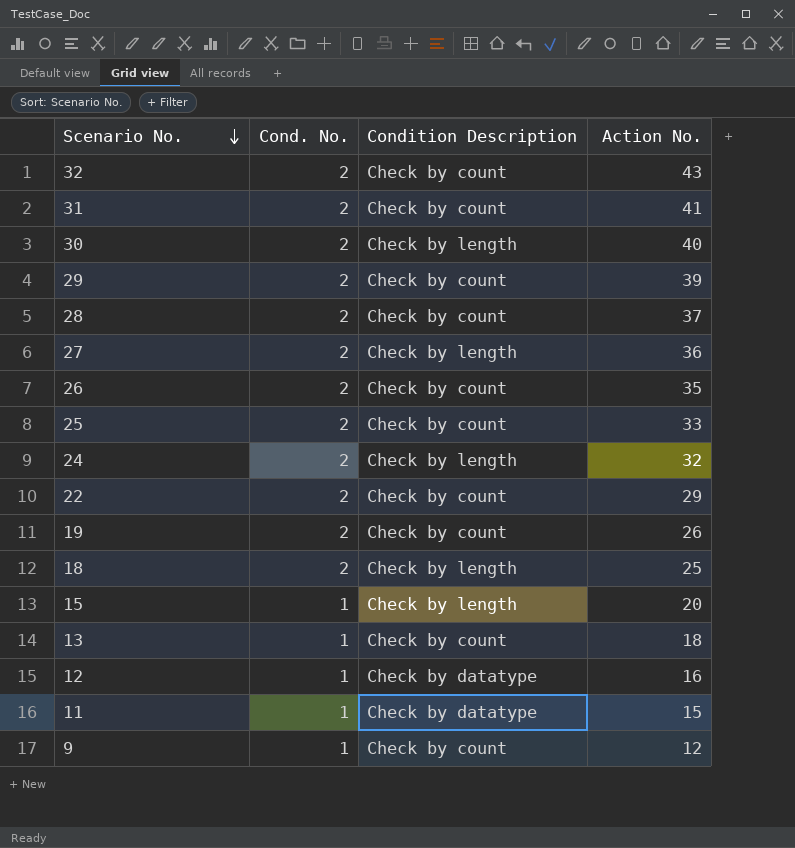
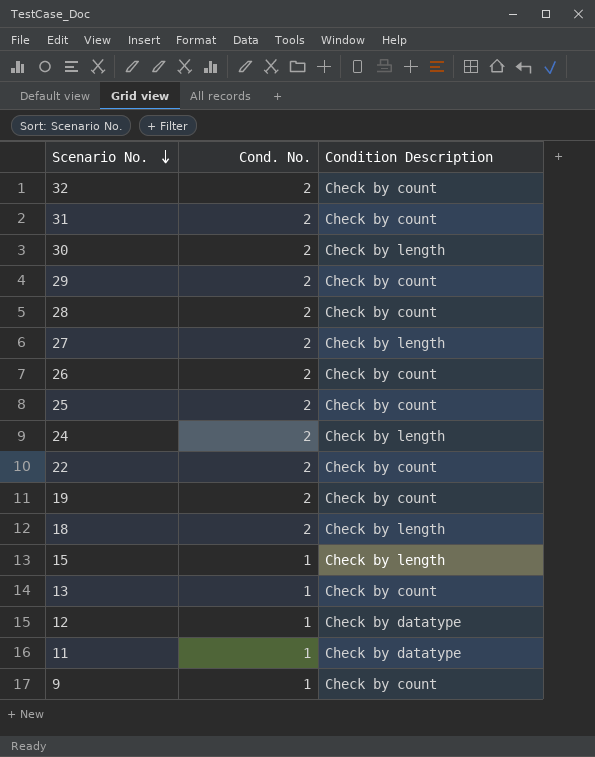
column Action No. | position: 4 -> none

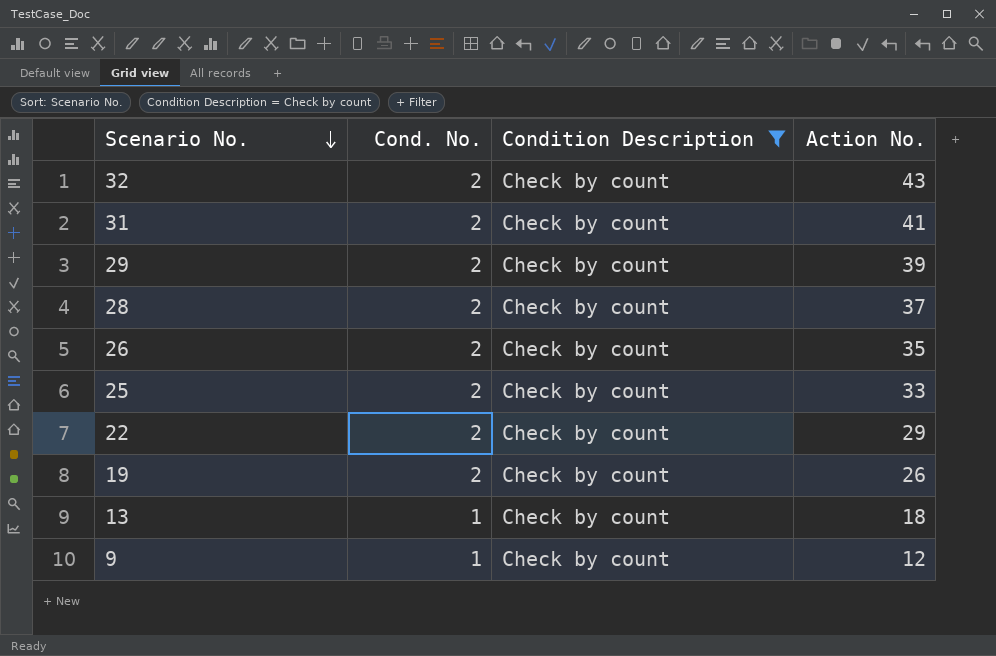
filter: none -> Condition Description = Check by count
column Action No. | position: none -> 4

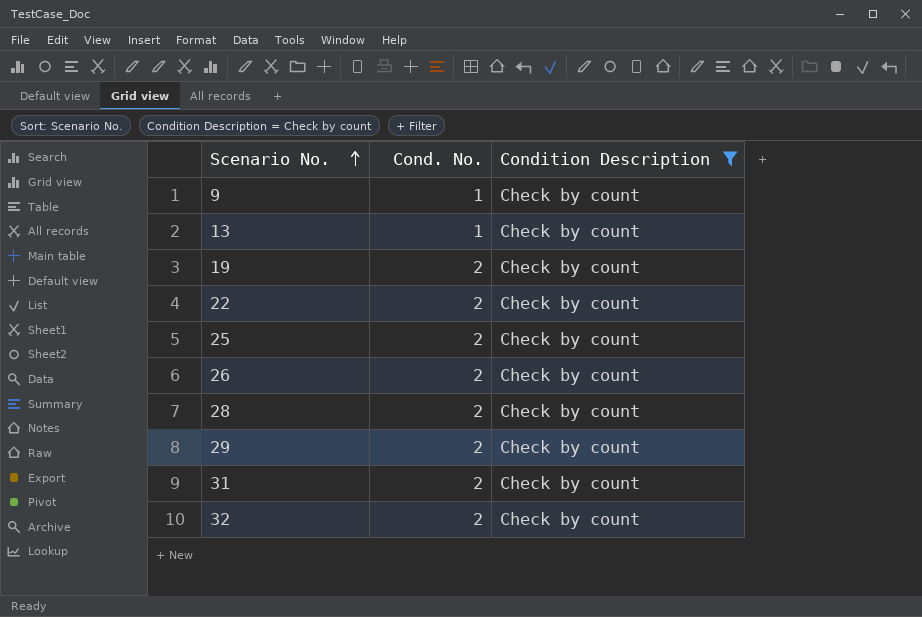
row order: Scenario No. descending -> Scenario No. ascending
column Action No. | position: 4 -> none

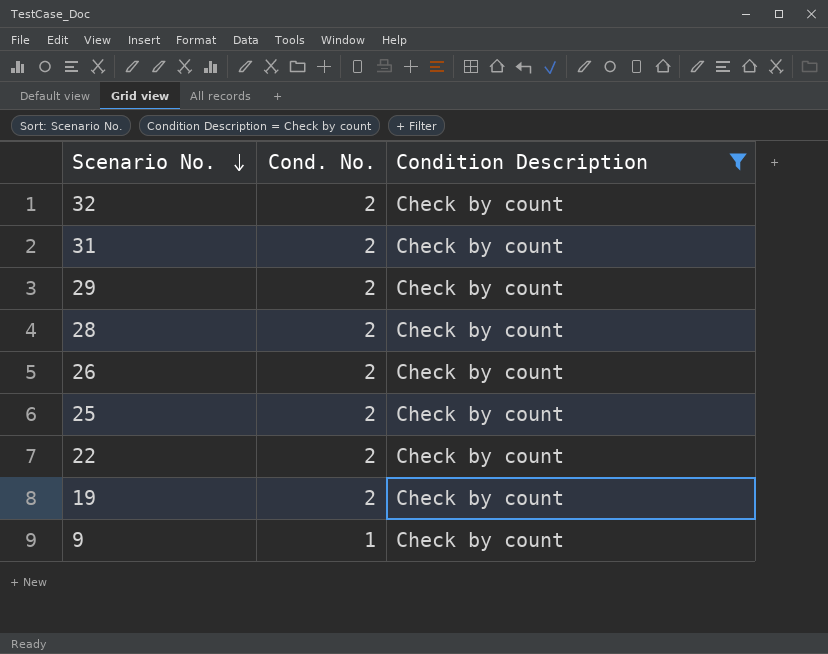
row order: Scenario No. ascending -> Scenario No. descending
row 13: 1 | Check by count -> none

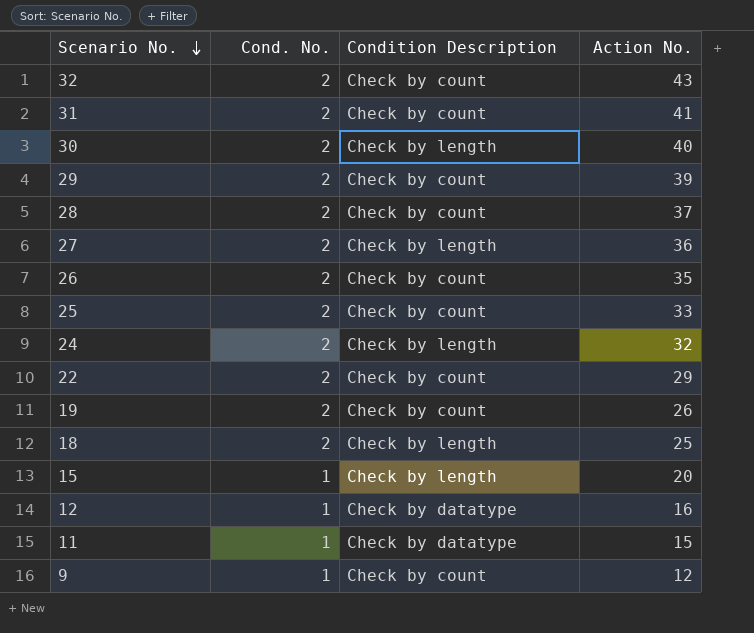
filter: Condition Description = Check by count -> none
column Action No. | position: none -> 4

